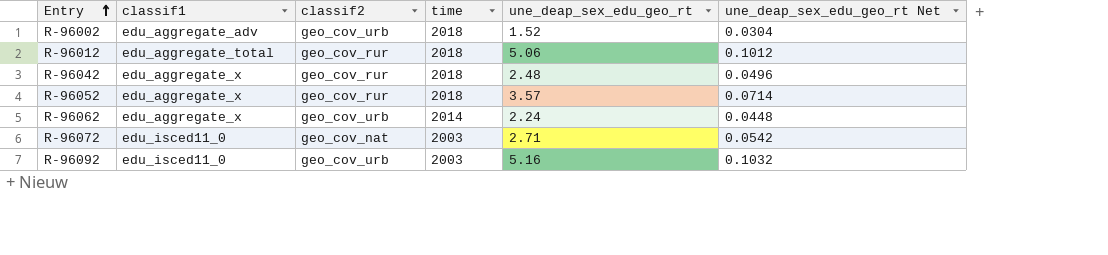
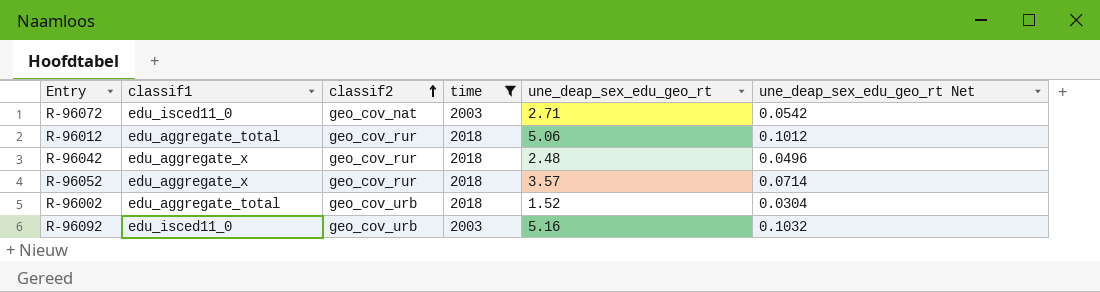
filter: none -> time != 2014
row order: Entry ascending -> classif2 ascending
R-96002 | classif1: edu_aggregate_adv -> edu_aggregate_total

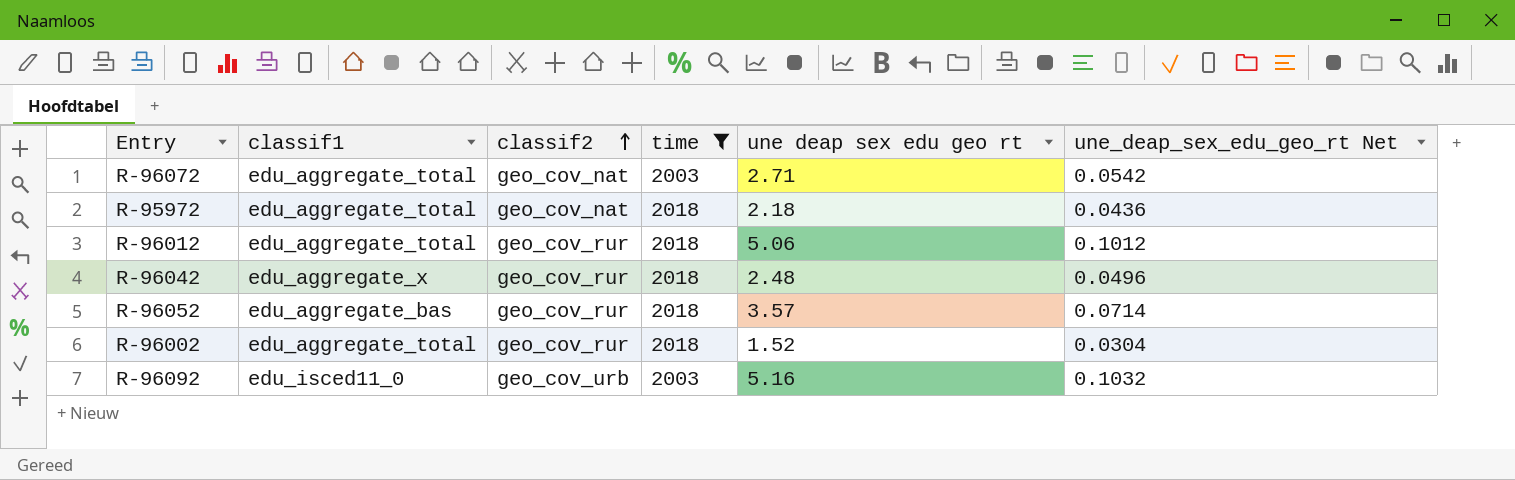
column name: une_deap_sex_edu_geo_rt -> une deap sex edu geo rt
R-96072 | classif1: edu_isced11_0 -> edu_aggregate_total
row R-95972: none -> edu_aggregate_total | geo_cov_nat | 2018 | 2.18 | 0.0436
R-96052 | classif1: edu_aggregate_x -> edu_aggregate_bas
R-96002 | classif2: geo_cov_urb -> geo_cov_rur

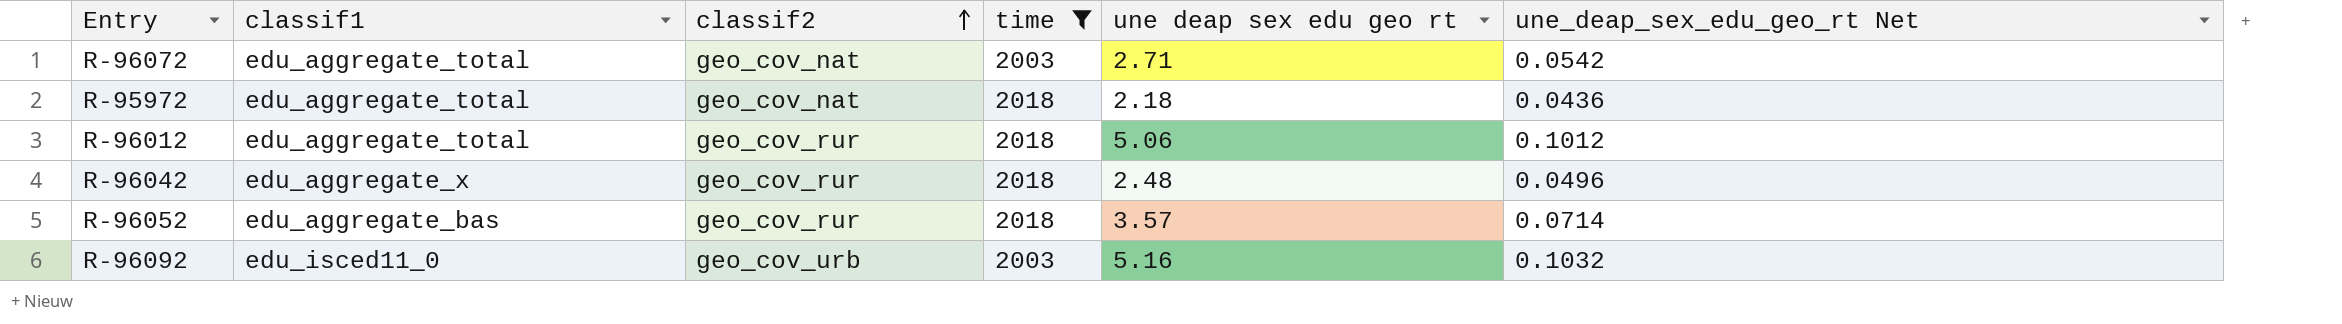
row R-96002: edu_aggregate_total | geo_cov_rur | 2018 | 1.52 | 0.0304 -> none

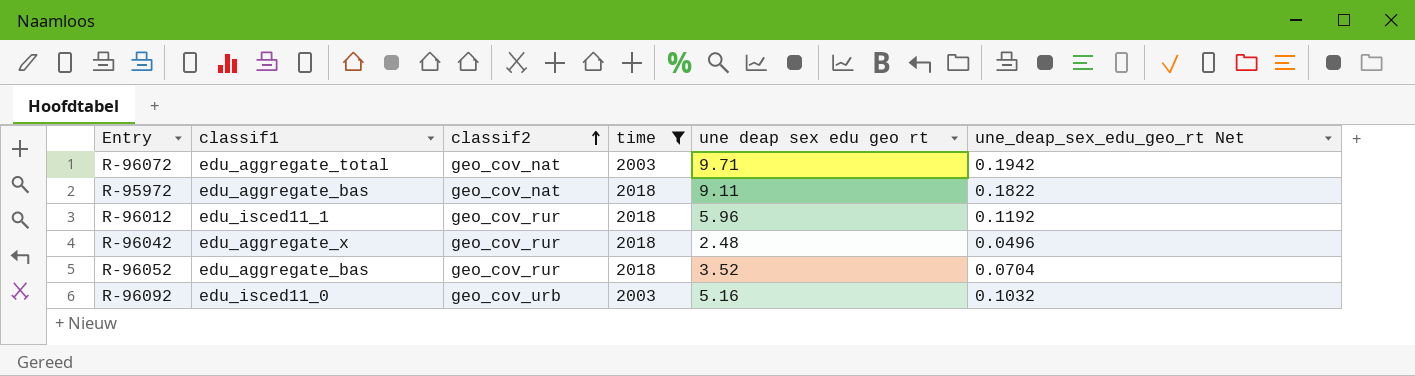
R-96072 | une deap sex edu geo rt: 2.71 -> 9.71
R-96072 | une_deap_sex_edu_geo_rt Net: 0.0542 -> 0.1942
R-95972 | classif1: edu_aggregate_total -> edu_aggregate_bas
R-95972 | une deap sex edu geo rt: 2.18 -> 9.11
R-95972 | une_deap_sex_edu_geo_rt Net: 0.0436 -> 0.1822
R-96012 | classif1: edu_aggregate_total -> edu_isced11_1
R-96012 | une deap sex edu geo rt: 5.06 -> 5.96
R-96012 | une_deap_sex_edu_geo_rt Net: 0.1012 -> 0.1192
R-96052 | une deap sex edu geo rt: 3.57 -> 3.52
R-96052 | une_deap_sex_edu_geo_rt Net: 0.0714 -> 0.0704

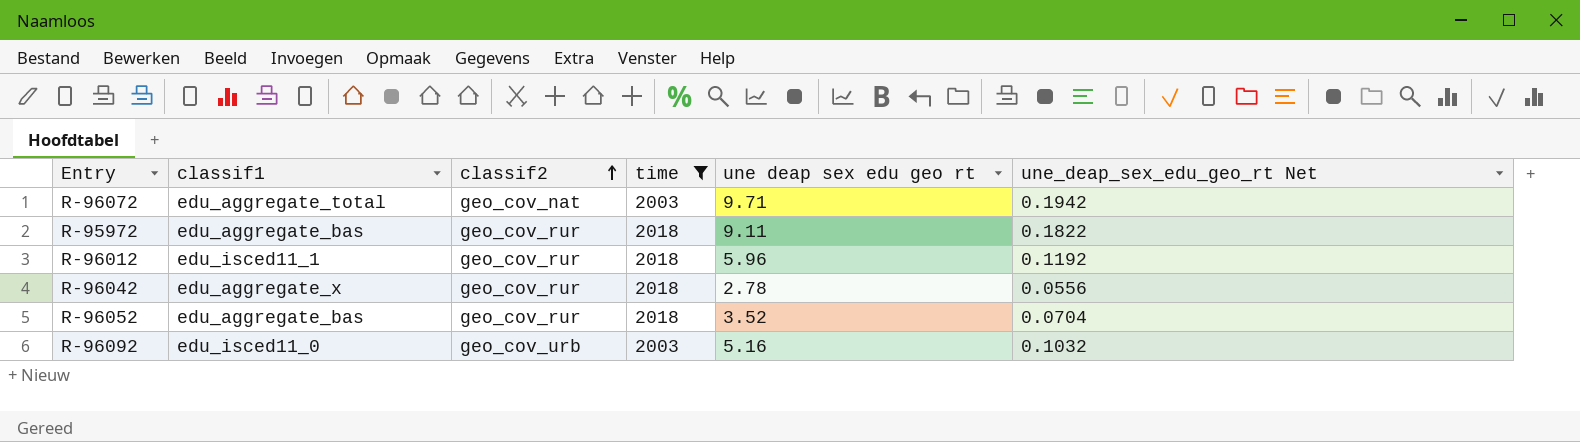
R-95972 | classif2: geo_cov_nat -> geo_cov_rur
R-96042 | une deap sex edu geo rt: 2.48 -> 2.78
R-96042 | une_deap_sex_edu_geo_rt Net: 0.0496 -> 0.0556

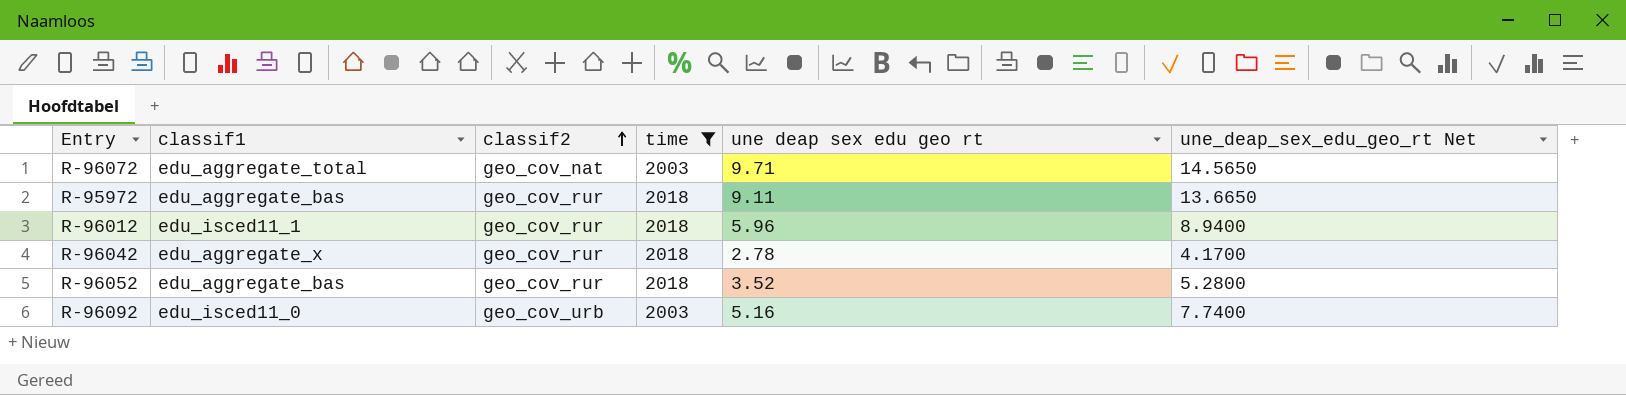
column une_deap_sex_edu_geo_rt Net | formula: [une deap sex edu geo rt] * 0.02 -> [une deap sex edu geo rt] * 1.5

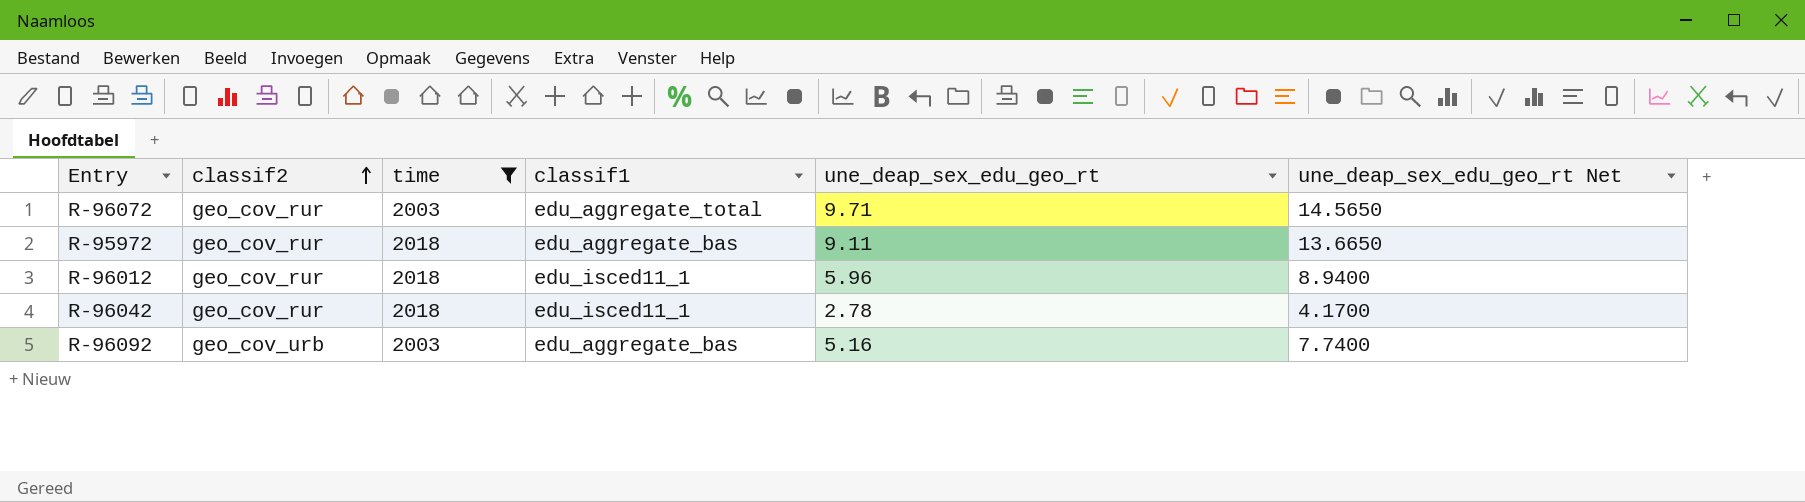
column classif1 | position: 2 -> 4
column name: une deap sex edu geo rt -> une_deap_sex_edu_geo_rt
row R-96052: edu_aggregate_bas | geo_cov_rur | 2018 | 3.52 | 5.2800 -> none
R-96072 | classif2: geo_cov_nat -> geo_cov_rur
R-96042 | classif1: edu_aggregate_x -> edu_isced11_1
R-96092 | classif1: edu_isced11_0 -> edu_aggregate_bas

